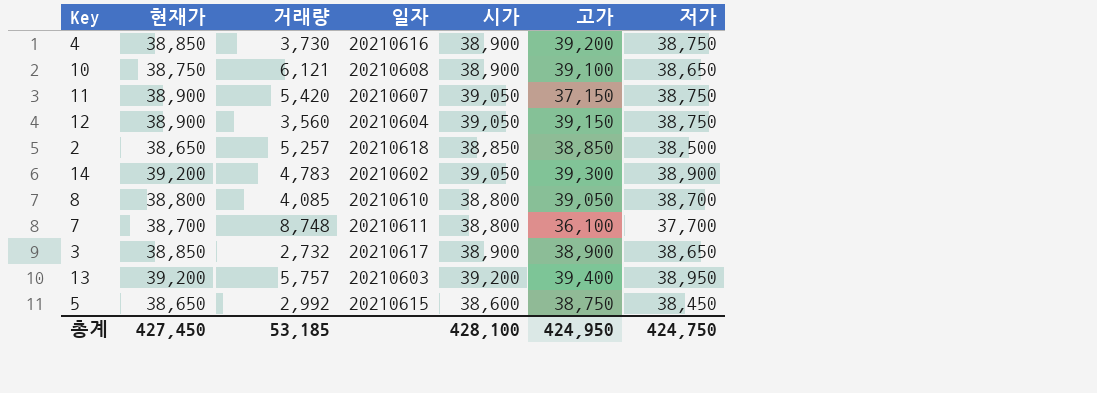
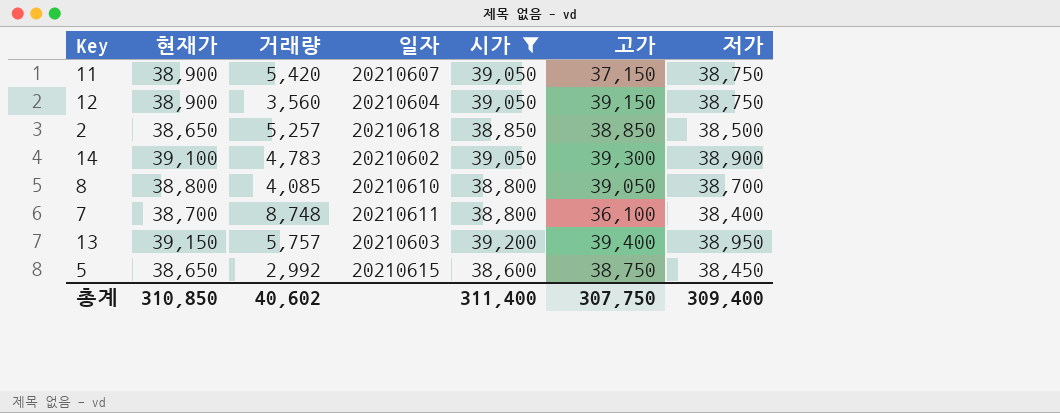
filter: none -> 시가 != 38,900
14 | 현재가: 39,200 -> 39,100
7 | 저가: 37,700 -> 38,400
13 | 현재가: 39,200 -> 39,150
총계 | 현재가: 427,450 -> 310,850
총계 | 거래량: 53,185 -> 40,602
총계 | 시가: 428,100 -> 311,400
총계 | 고가: 424,950 -> 307,750
총계 | 저가: 424,750 -> 309,400

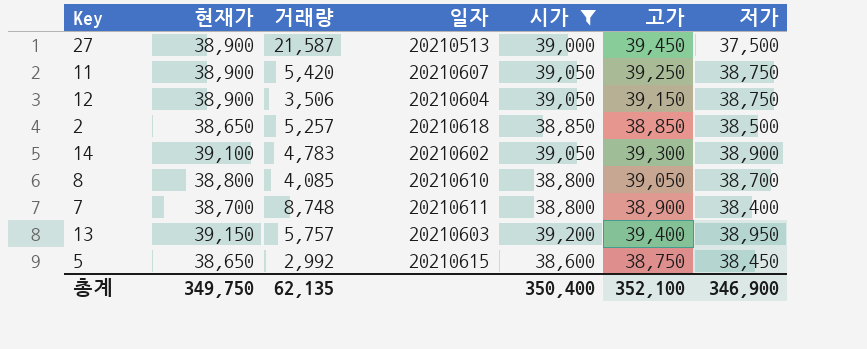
row 27: none -> 38,900 | 21,587 | 20210513 | 39,000 | 39,450 | 37,500
11 | 고가: 37,150 -> 39,250
12 | 거래량: 3,560 -> 3,506
7 | 고가: 36,100 -> 38,900
총계 | 현재가: 310,850 -> 349,750
총계 | 거래량: 40,602 -> 62,135
총계 | 시가: 311,400 -> 350,400
총계 | 고가: 307,750 -> 352,100
총계 | 저가: 309,400 -> 346,900

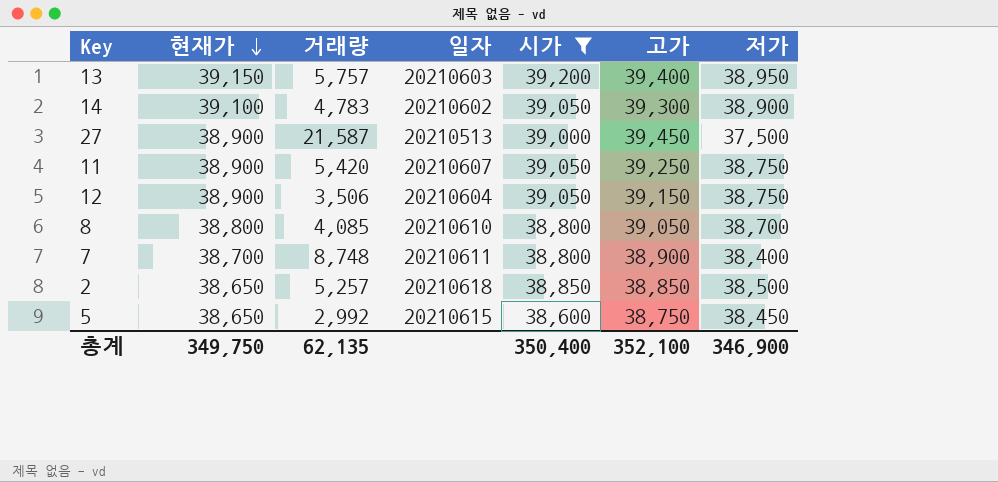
row order: none -> 현재가 descending

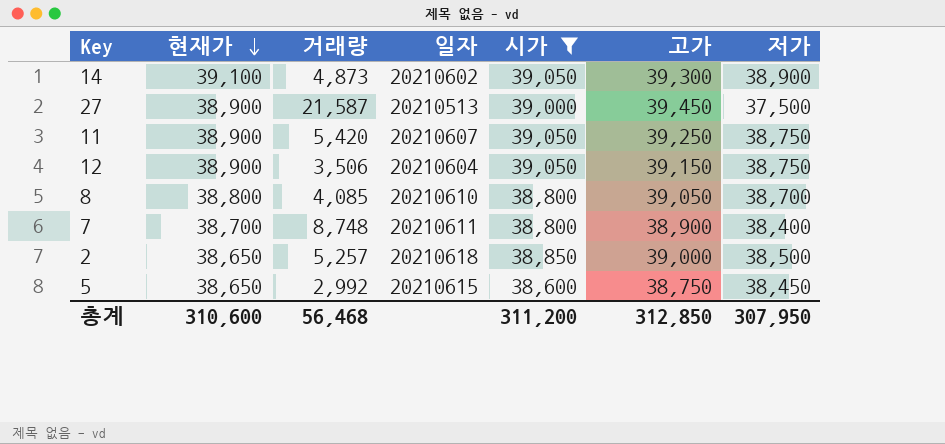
row 13: 39,150 | 5,757 | 20210603 | 39,200 | 39,400 | 38,950 -> none
14 | 거래량: 4,783 -> 4,873
2 | 고가: 38,850 -> 39,000
총계 | 현재가: 349,750 -> 310,600
총계 | 거래량: 62,135 -> 56,468
총계 | 시가: 350,400 -> 311,200
총계 | 고가: 352,100 -> 312,850
총계 | 저가: 346,900 -> 307,950

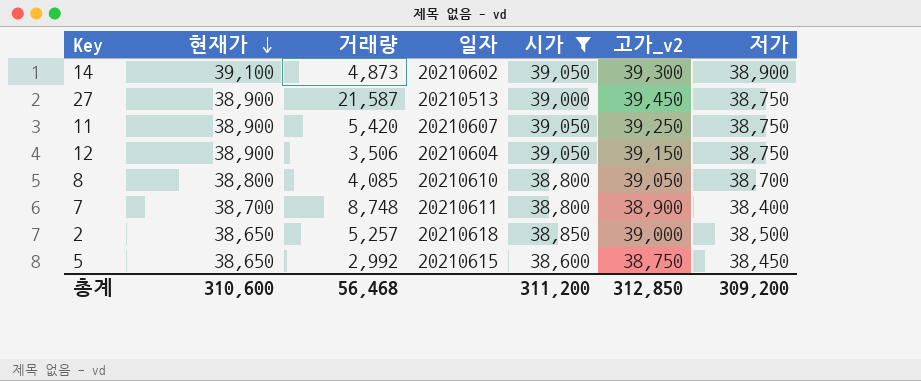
column name: 고가 -> 고가_v2
27 | 저가: 37,500 -> 38,750
총계 | 저가: 307,950 -> 309,200

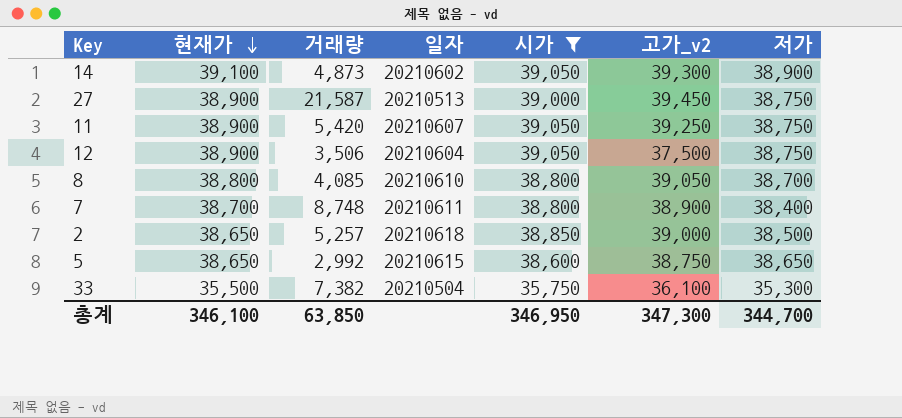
12 | 고가_v2: 39,150 -> 37,500
5 | 저가: 38,450 -> 38,650
row 33: none -> 35,500 | 7,382 | 20210504 | 35,750 | 36,100 | 35,300
총계 | 현재가: 310,600 -> 346,100
총계 | 거래량: 56,468 -> 63,850
총계 | 시가: 311,200 -> 346,950
총계 | 고가_v2: 312,850 -> 347,300
총계 | 저가: 309,200 -> 344,700

